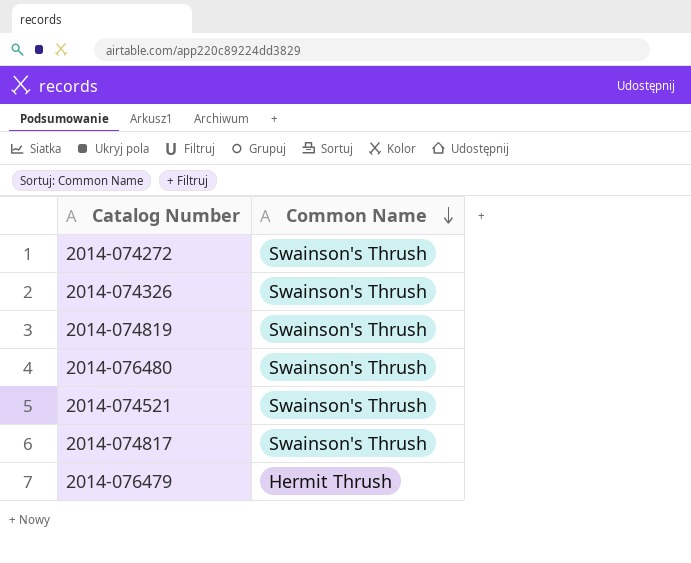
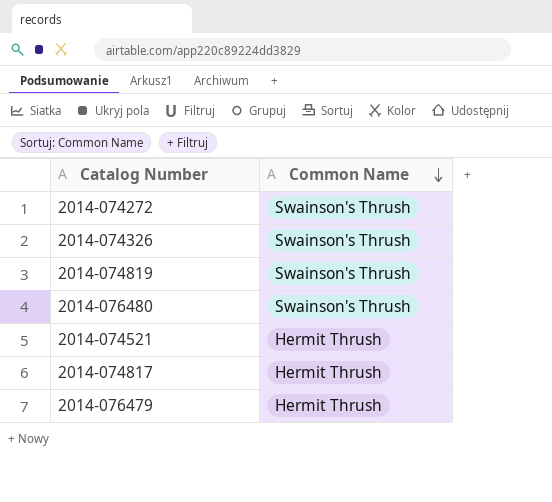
2014-074521 | Common Name: Swainson's Thrush -> Hermit Thrush
2014-074817 | Common Name: Swainson's Thrush -> Hermit Thrush

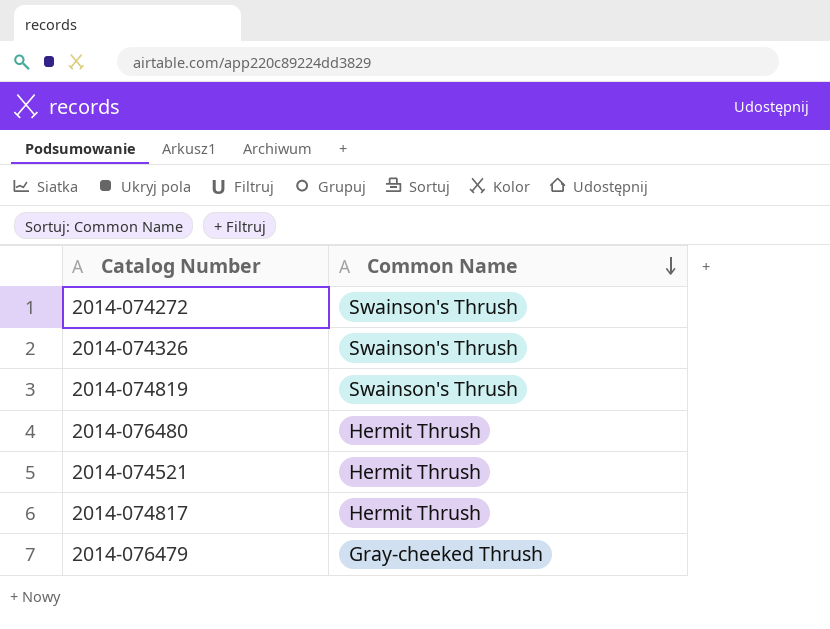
2014-076480 | Common Name: Swainson's Thrush -> Hermit Thrush
2014-076479 | Common Name: Hermit Thrush -> Gray-cheeked Thrush

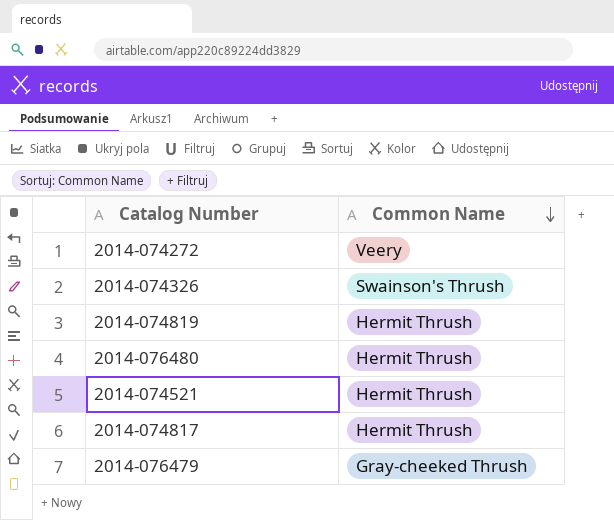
2014-074272 | Common Name: Swainson's Thrush -> Veery
2014-074819 | Common Name: Swainson's Thrush -> Hermit Thrush

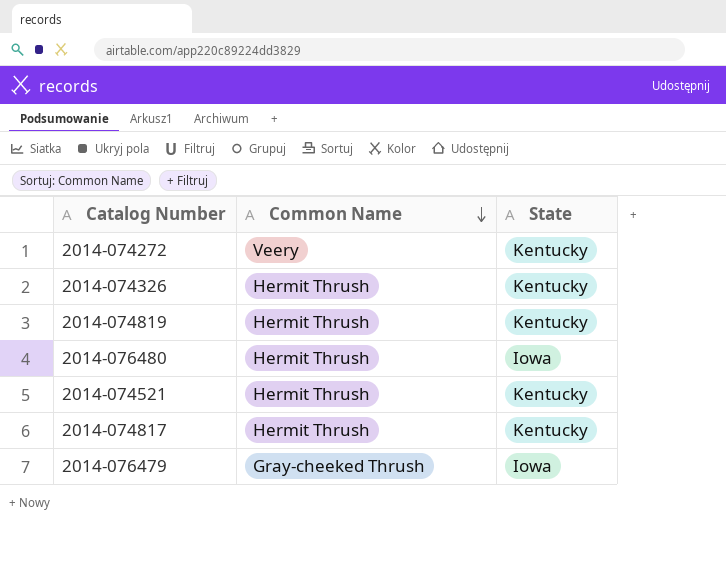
column State | position: none -> 3
2014-074326 | Common Name: Swainson's Thrush -> Hermit Thrush

